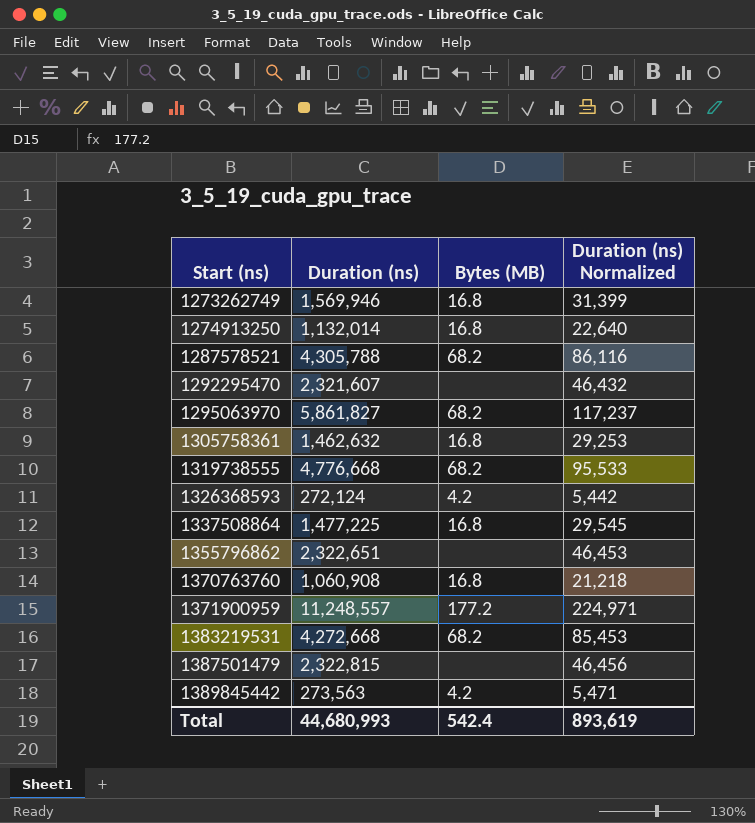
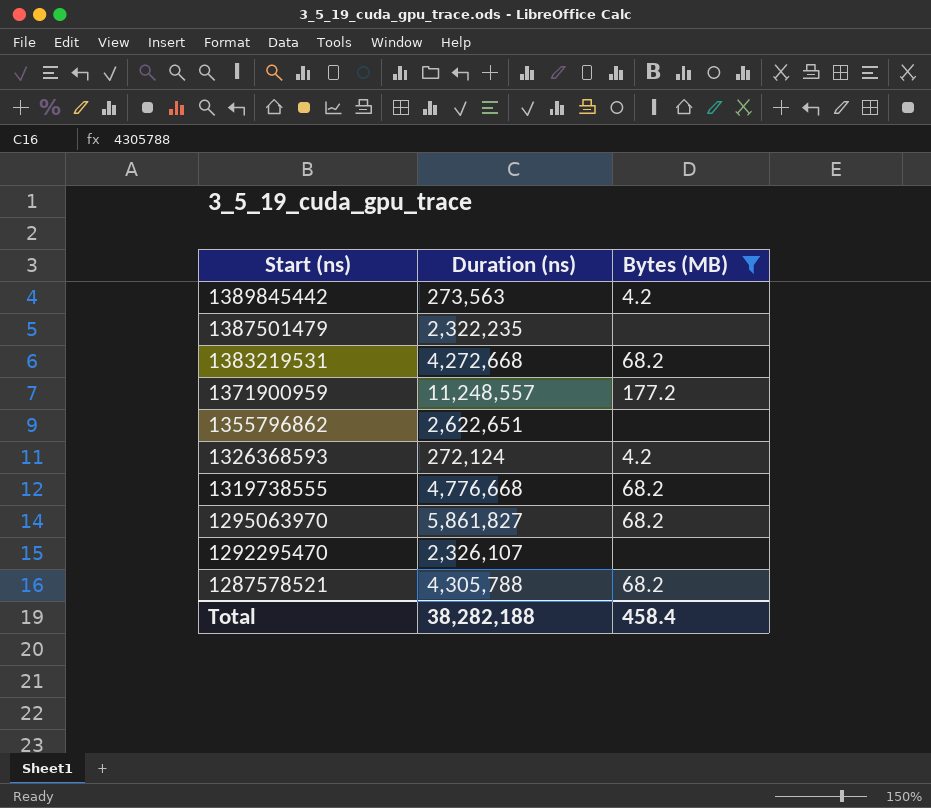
filter: none -> Bytes (MB) != 16.8
row order: Start (ns) ascending -> Start (ns) descending
column Duration (ns) Normalized | formula: [Duration (ns)] * 0.02 -> none
1387501479 | Duration (ns): 2,322,815 -> 2,322,235
1355796862 | Duration (ns): 2,322,651 -> 2,622,651
1292295470 | Duration (ns): 2,321,607 -> 2,326,107
Total | Duration (ns): 44,680,993 -> 38,282,188
Total | Bytes (MB): 542.4 -> 458.4

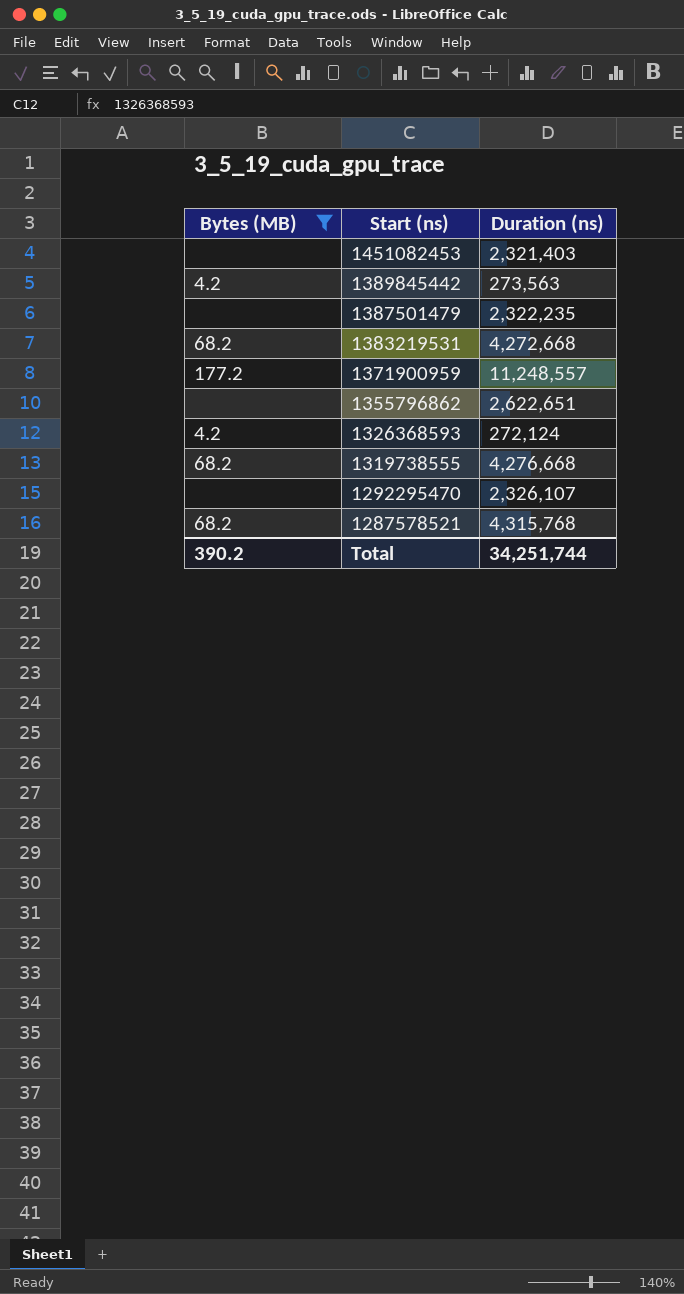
column Bytes (MB) | position: 3 -> 1
row 1295063970: 5,861,827 | 68.2 -> none
row 1451082453: none -> none | 2,321,403
1319738555 | Duration (ns): 4,776,668 -> 4,276,668
1287578521 | Duration (ns): 4,305,788 -> 4,315,768
Total | Bytes (MB): 458.4 -> 390.2
Total | Duration (ns): 38,282,188 -> 34,251,744

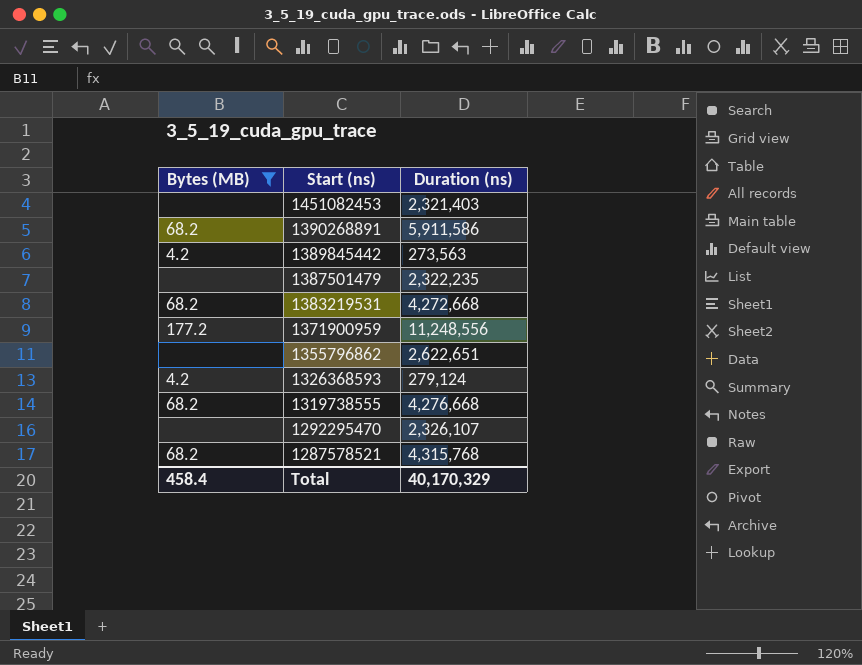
row 1390268891: none -> 68.2 | 5,911,586
1371900959 | Duration (ns): 11,248,557 -> 11,248,556
1326368593 | Duration (ns): 272,124 -> 279,124
Total | Bytes (MB): 390.2 -> 458.4
Total | Duration (ns): 34,251,744 -> 40,170,329

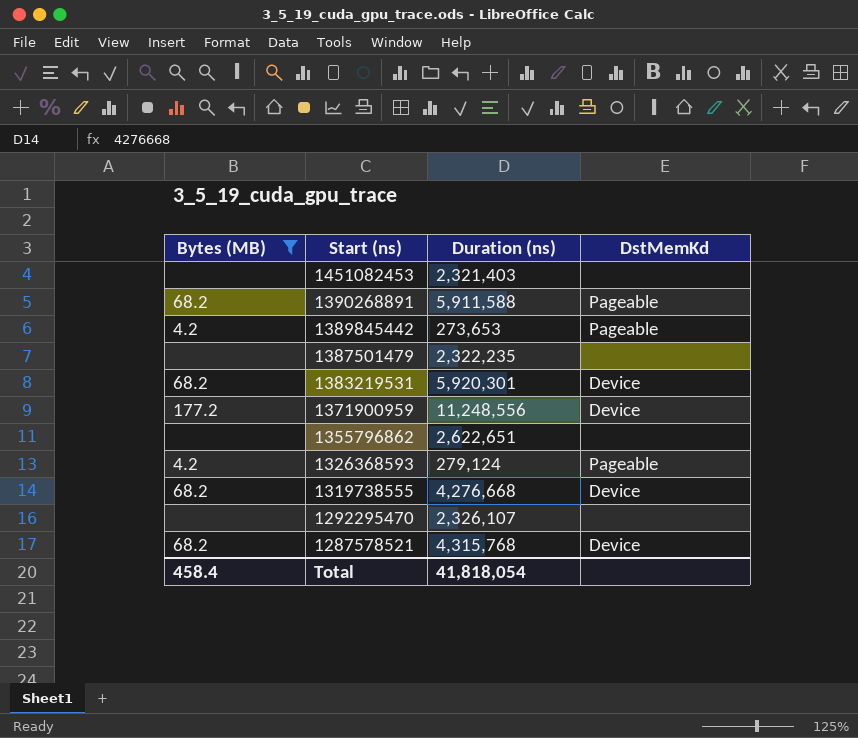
column DstMemKd | position: none -> 4
1390268891 | Duration (ns): 5,911,586 -> 5,911,588
1389845442 | Duration (ns): 273,563 -> 273,653
1383219531 | Duration (ns): 4,272,668 -> 5,920,301
Total | Duration (ns): 40,170,329 -> 41,818,054

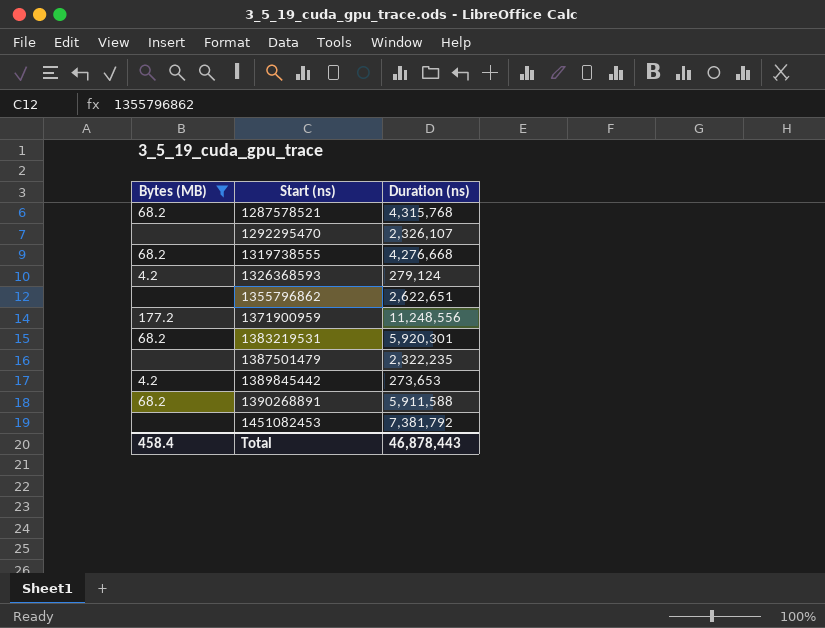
row order: Start (ns) descending -> Start (ns) ascending
column DstMemKd | position: 4 -> none
1451082453 | Duration (ns): 2,321,403 -> 7,381,792
Total | Duration (ns): 41,818,054 -> 46,878,443

